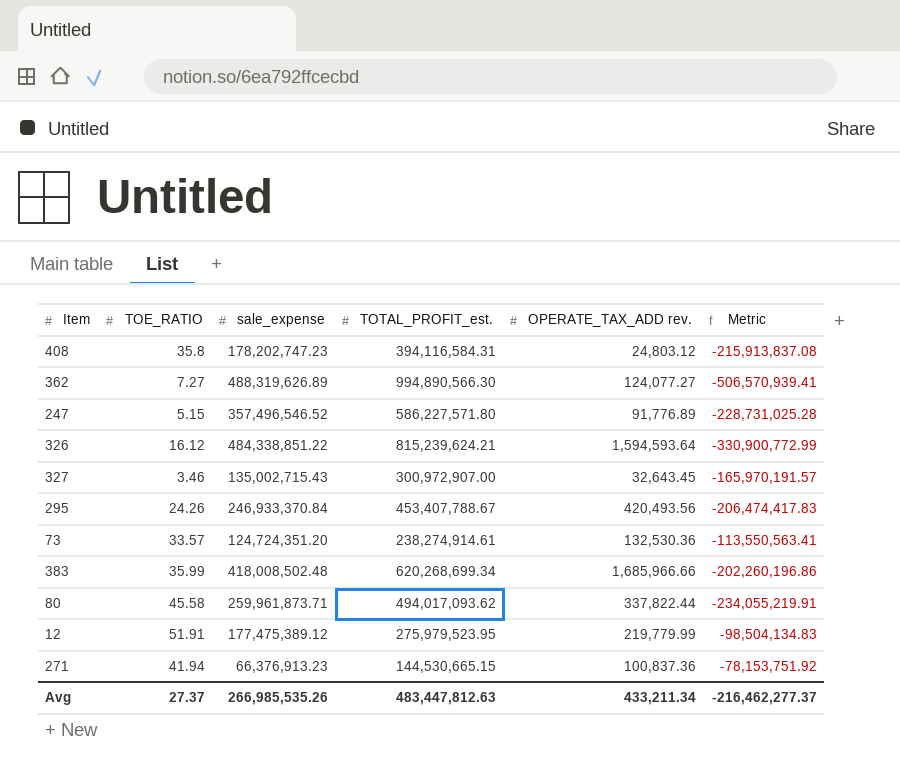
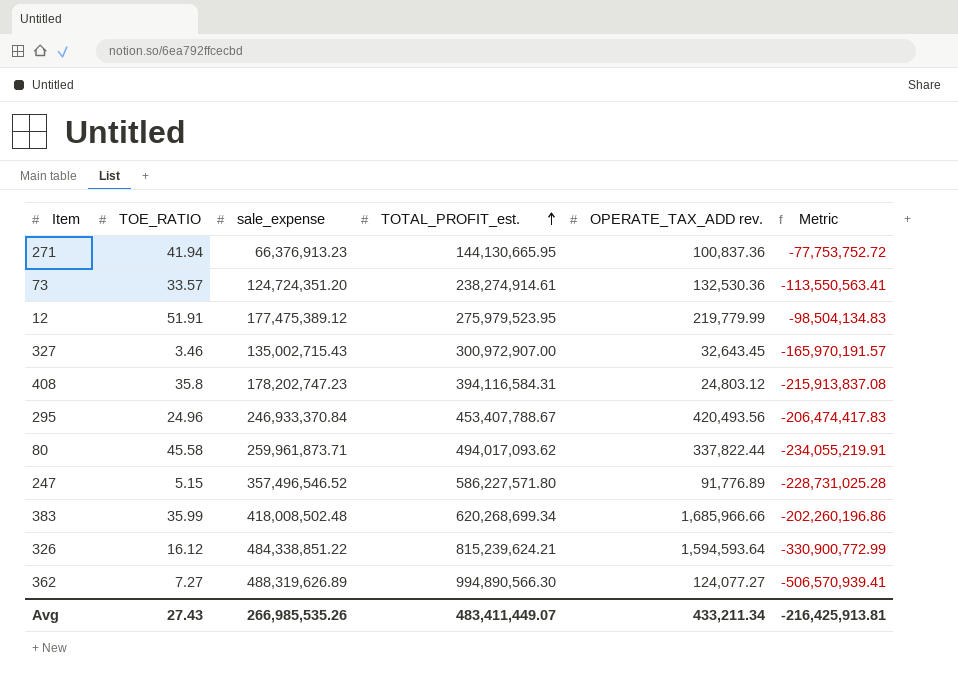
row order: none -> TOTAL_PROFIT_est. ascending
271 | TOTAL_PROFIT_est.: 144,530,665.15 -> 144,130,665.95
271 | Metric: -78,153,751.92 -> -77,753,752.72
295 | TOE_RATIO: 24.26 -> 24.96
Avg | TOE_RATIO: 27.37 -> 27.43
Avg | TOTAL_PROFIT_est.: 483,447,812.63 -> 483,411,449.07
Avg | Metric: -216,462,277.37 -> -216,425,913.81

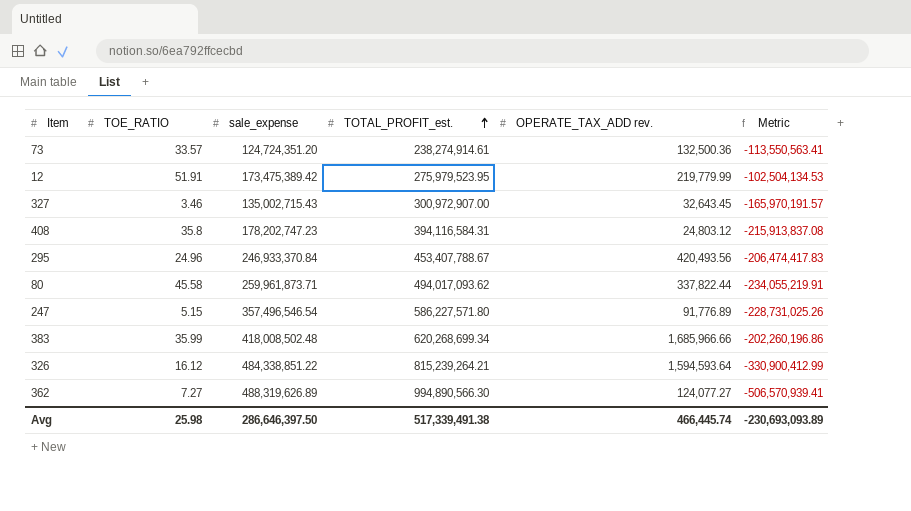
row 271: 41.94 | 66,376,913.23 | 144,130,665.95 | 100,837.36 | -77,753,752.72 -> none
73 | OPERATE_TAX_ADD rev.: 132,530.36 -> 132,500.36
12 | sale_expense: 177,475,389.12 -> 173,475,389.42
12 | Metric: -98,504,134.83 -> -102,504,134.53
247 | sale_expense: 357,496,546.52 -> 357,496,546.54
247 | Metric: -228,731,025.28 -> -228,731,025.26
326 | TOTAL_PROFIT_est.: 815,239,624.21 -> 815,239,264.21
326 | Metric: -330,900,772.99 -> -330,900,412.99
Avg | TOE_RATIO: 27.43 -> 25.98
Avg | sale_expense: 266,985,535.26 -> 286,646,397.50
Avg | TOTAL_PROFIT_est.: 483,411,449.07 -> 517,339,491.38
Avg | OPERATE_TAX_ADD rev.: 433,211.34 -> 466,445.74
Avg | Metric: -216,425,913.81 -> -230,693,093.89

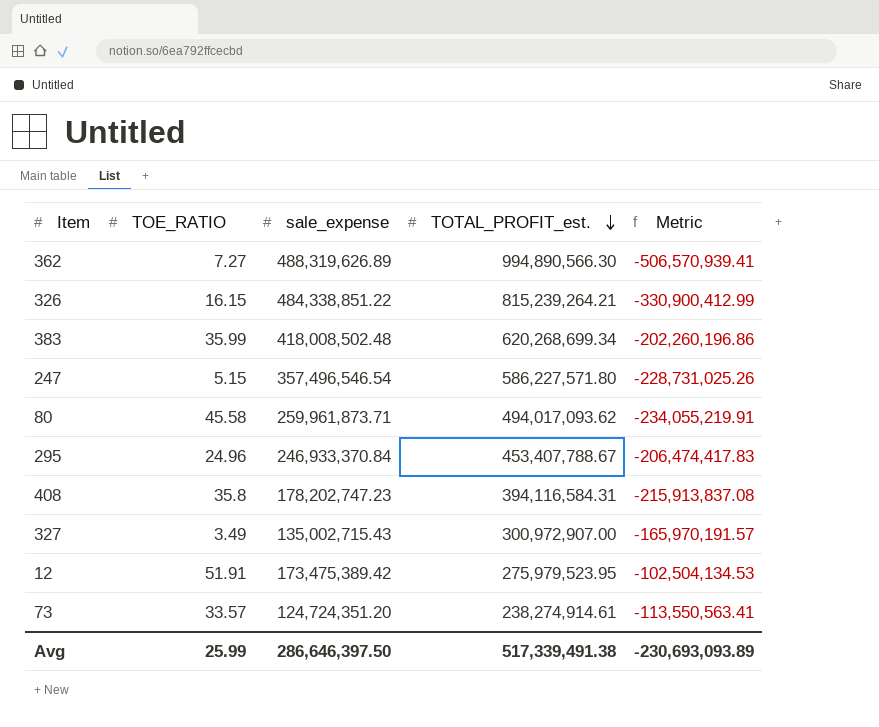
row order: TOTAL_PROFIT_est. ascending -> TOTAL_PROFIT_est. descending
column OPERATE_TAX_ADD rev. | position: 5 -> none
326 | TOE_RATIO: 16.12 -> 16.15
327 | TOE_RATIO: 3.46 -> 3.49
Avg | TOE_RATIO: 25.98 -> 25.99

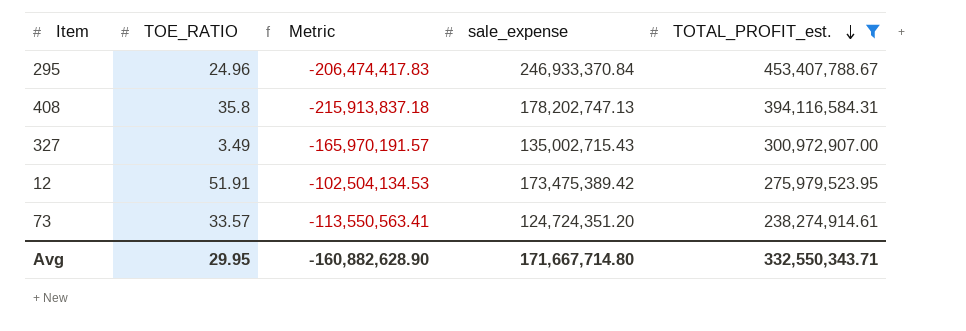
filter: none -> TOTAL_PROFIT_est. <= 453,407,788.67
column Metric | position: 5 -> 3
408 | Metric: -215,913,837.08 -> -215,913,837.18
408 | sale_expense: 178,202,747.23 -> 178,202,747.13
Avg | TOE_RATIO: 25.99 -> 29.95
Avg | Metric: -230,693,093.89 -> -160,882,628.90
Avg | sale_expense: 286,646,397.50 -> 171,667,714.80
Avg | TOTAL_PROFIT_est.: 517,339,491.38 -> 332,550,343.71

